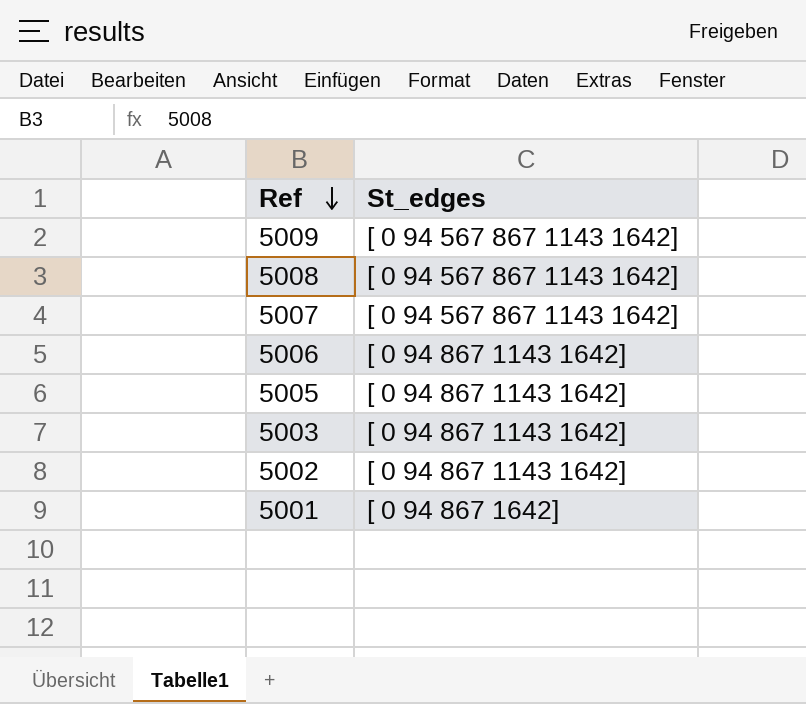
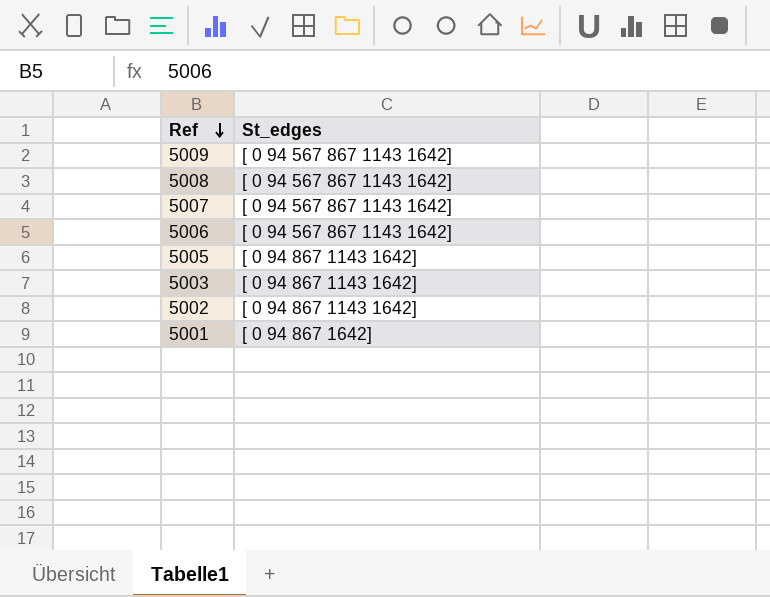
5006 | St_edges: [ 0 94 867 1143 1642] -> [ 0 94 567 867 1143 1642]

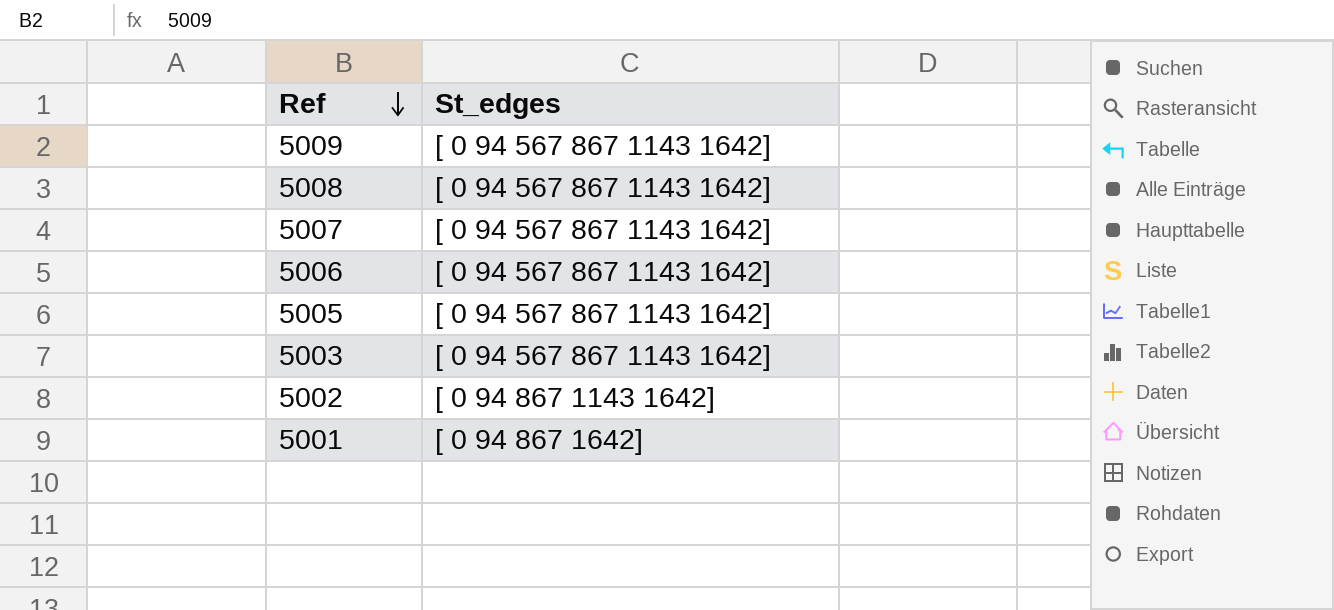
5005 | St_edges: [ 0 94 867 1143 1642] -> [ 0 94 567 867 1143 1642]
5003 | St_edges: [ 0 94 867 1143 1642] -> [ 0 94 567 867 1143 1642]

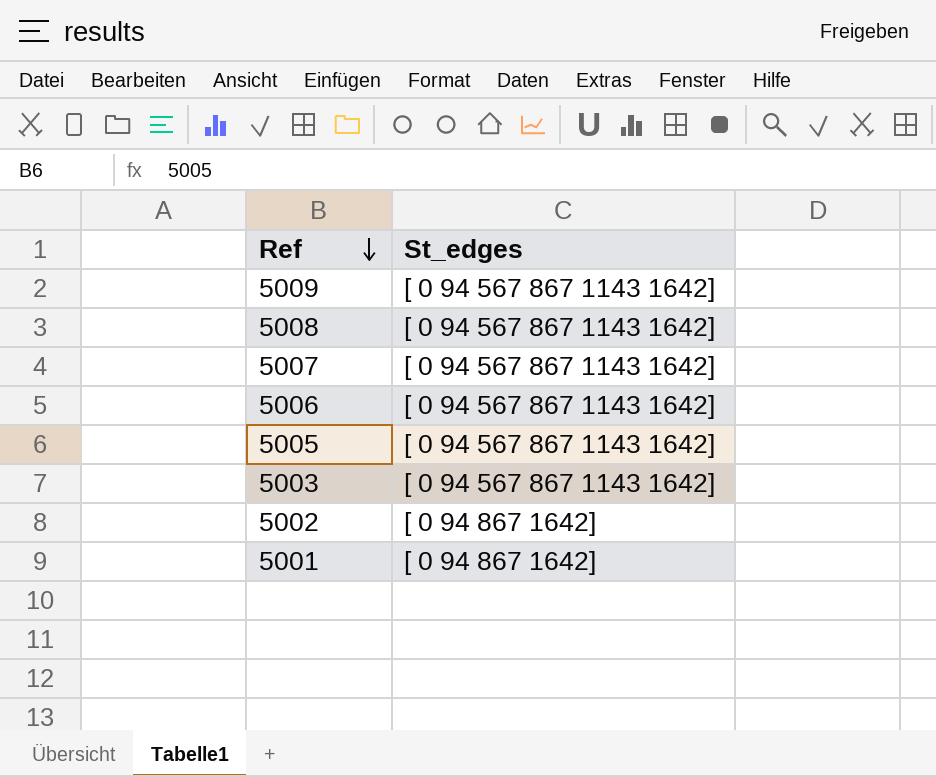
5002 | St_edges: [ 0 94 867 1143 1642] -> [ 0 94 867 1642]

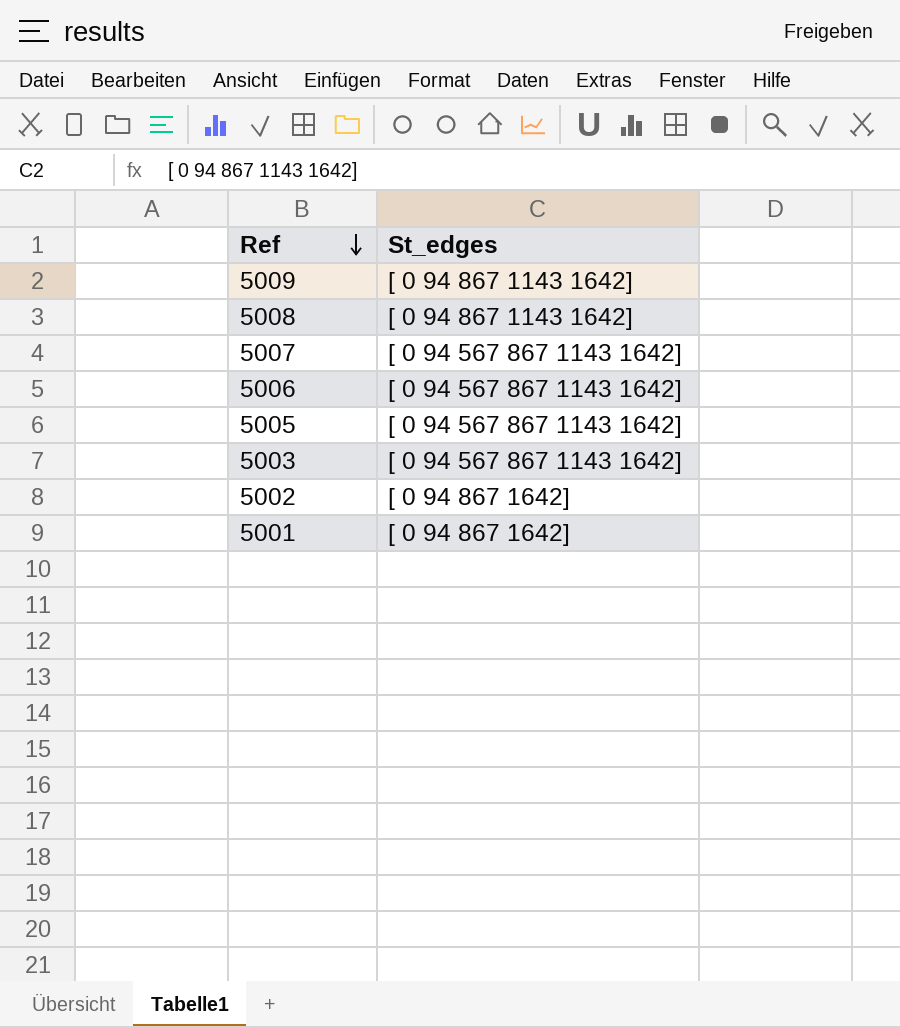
5009 | St_edges: [ 0 94 567 867 1143 1642] -> [ 0 94 867 1143 1642]
5008 | St_edges: [ 0 94 567 867 1143 1642] -> [ 0 94 867 1143 1642]

